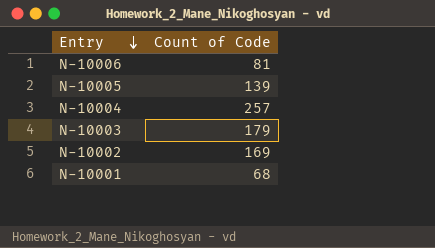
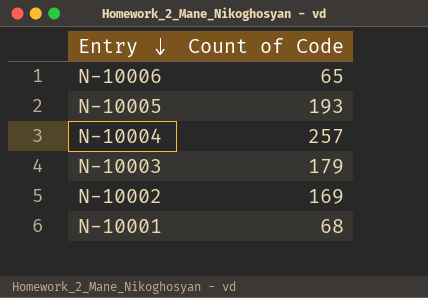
N-10006 | Count of Code: 81 -> 65
N-10005 | Count of Code: 139 -> 193

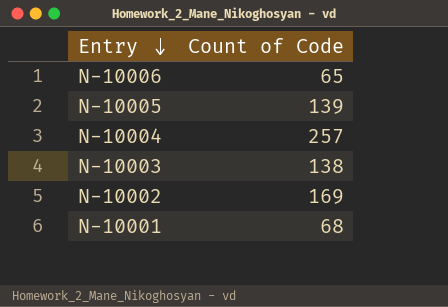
N-10005 | Count of Code: 193 -> 139
N-10003 | Count of Code: 179 -> 138

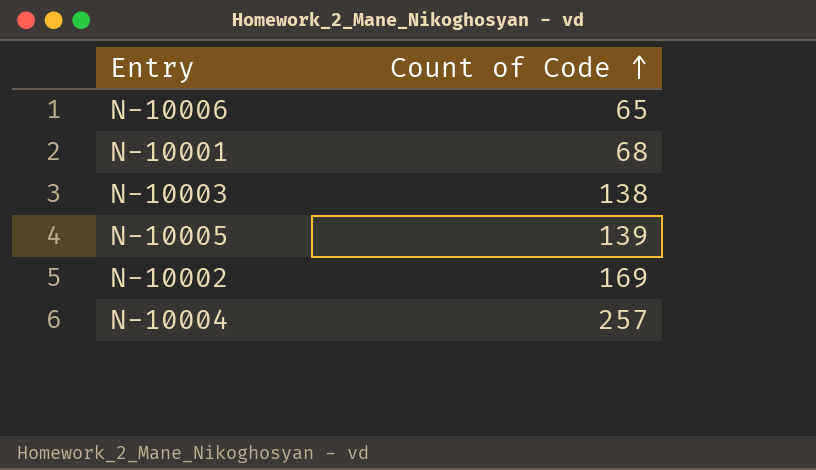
row order: Entry descending -> Count of Code ascending

